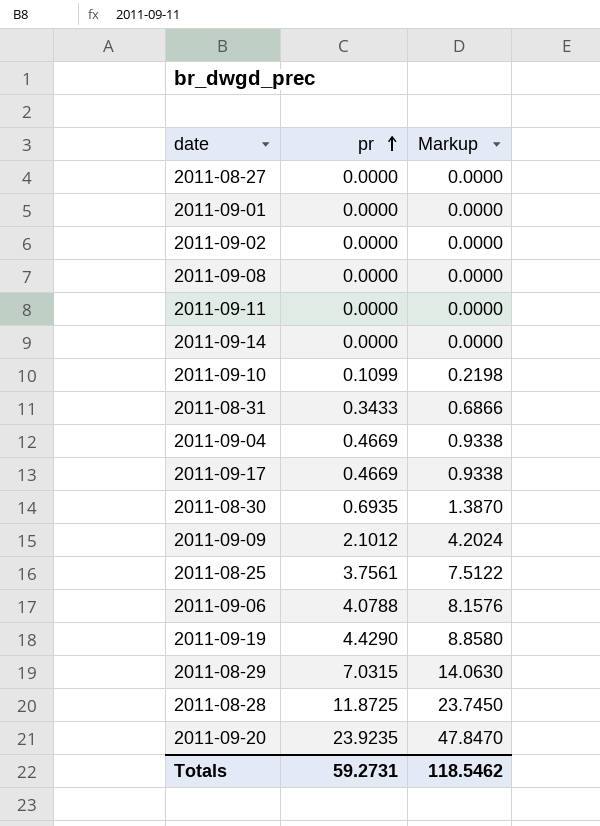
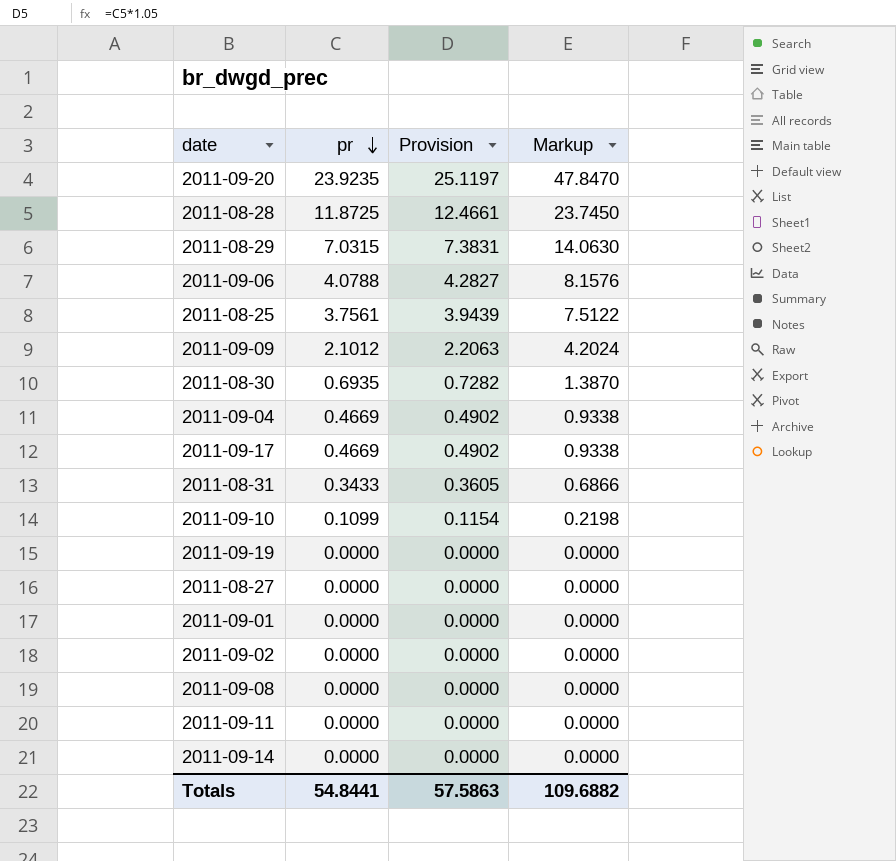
row order: pr ascending -> pr descending
column Provision | formula: none -> [pr] * 1.05
2011-09-19 | pr: 4.4290 -> 0.0000
2011-09-19 | Markup: 8.8580 -> 0.0000
Totals | pr: 59.2731 -> 54.8441
Totals | Markup: 118.5462 -> 109.6882

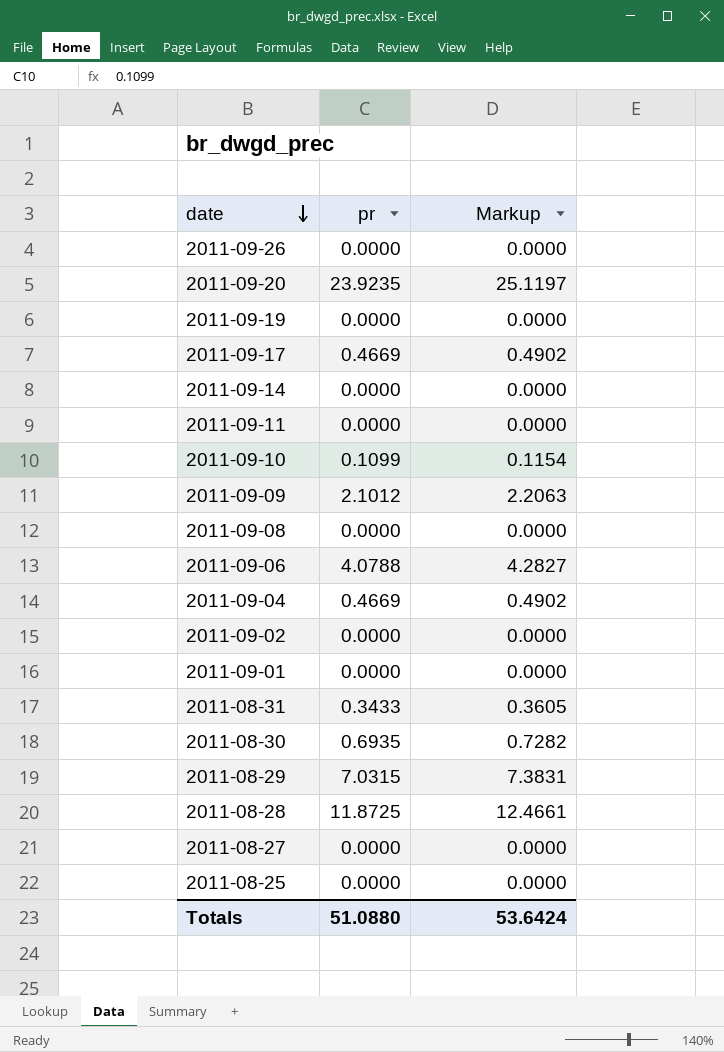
row order: pr descending -> date descending
column Provision | formula: [pr] * 1.05 -> none
column Markup | formula: [pr] * 2 -> [pr] * 1.05
row 2011-09-26: none -> 0.0000 | 0.0000
2011-08-25 | pr: 3.7561 -> 0.0000
Totals | pr: 54.8441 -> 51.0880
Totals | Markup: 109.6882 -> 53.6424

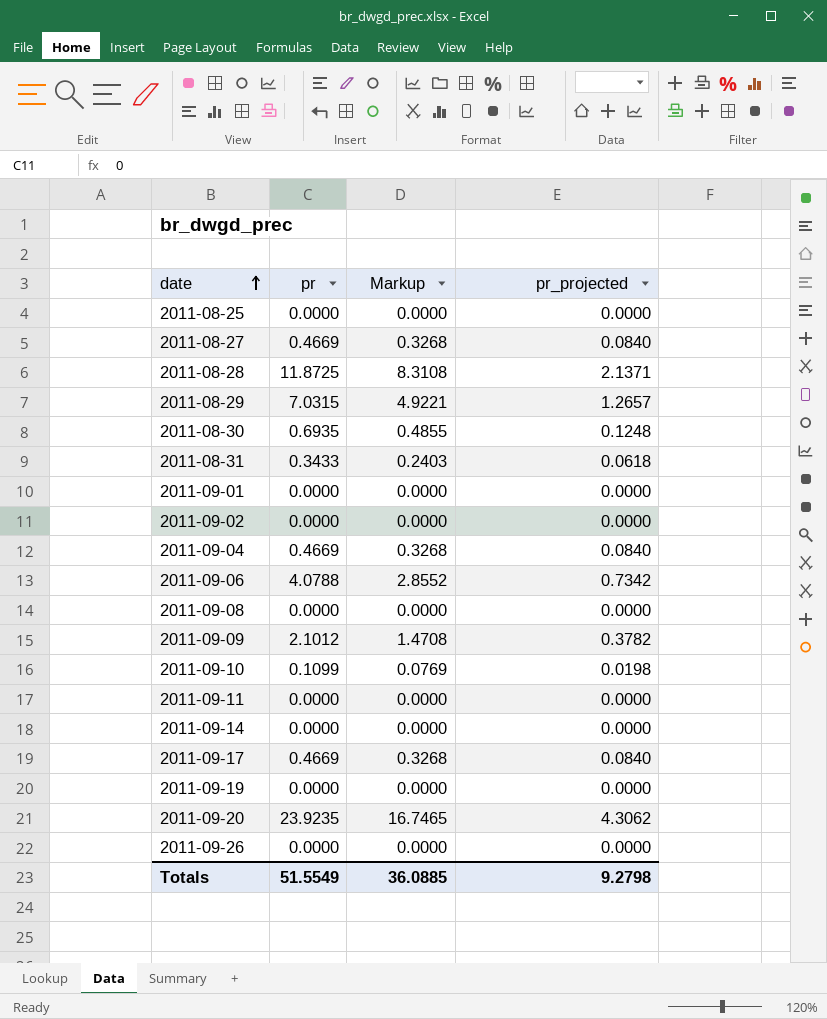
row order: date descending -> date ascending
column Markup | formula: [pr] * 1.05 -> [pr] * 0.7
column pr_projected | formula: none -> [pr] * 0.18
2011-08-27 | pr: 0.0000 -> 0.4669
Totals | pr: 51.0880 -> 51.5549
Totals | Markup: 53.6424 -> 36.0885

